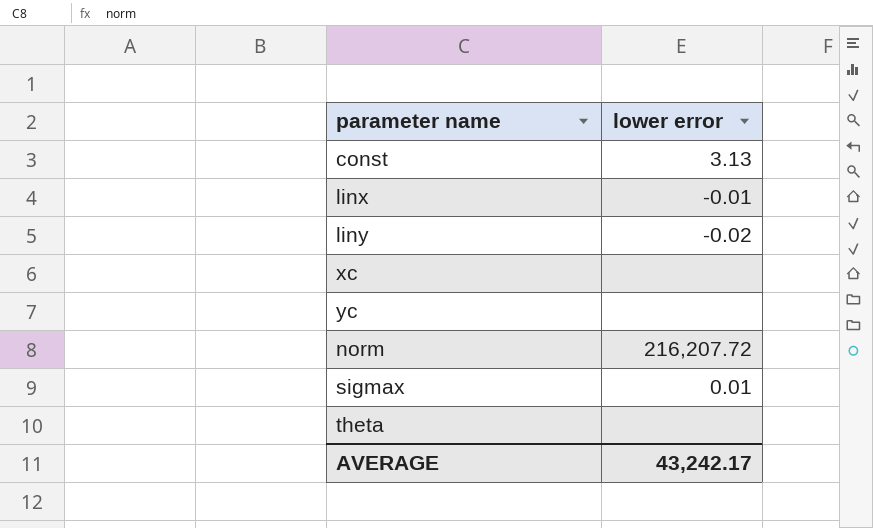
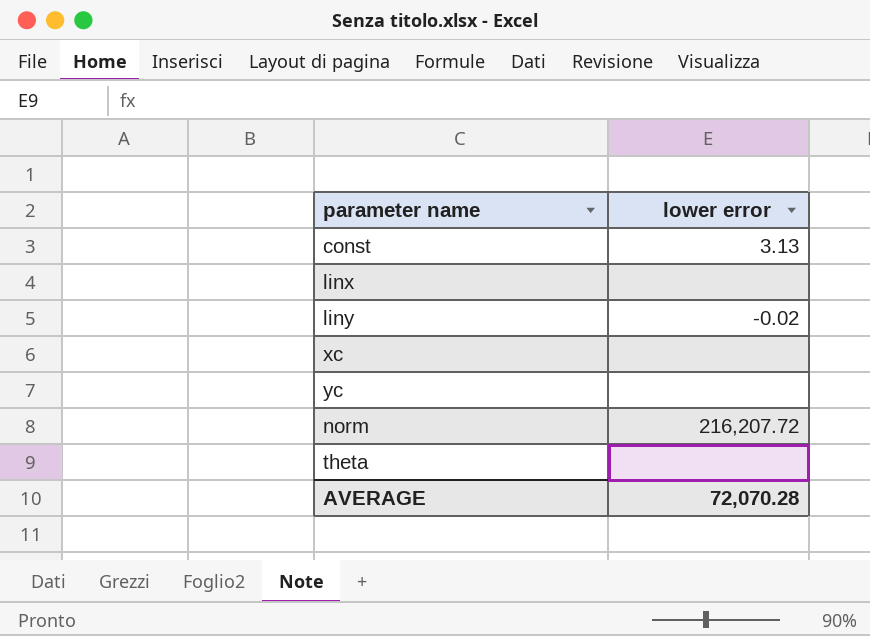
row sigmax: 0.01 -> none
linx | lower error: -0.01 -> none
AVERAGE | lower error: 43,242.17 -> 72,070.28

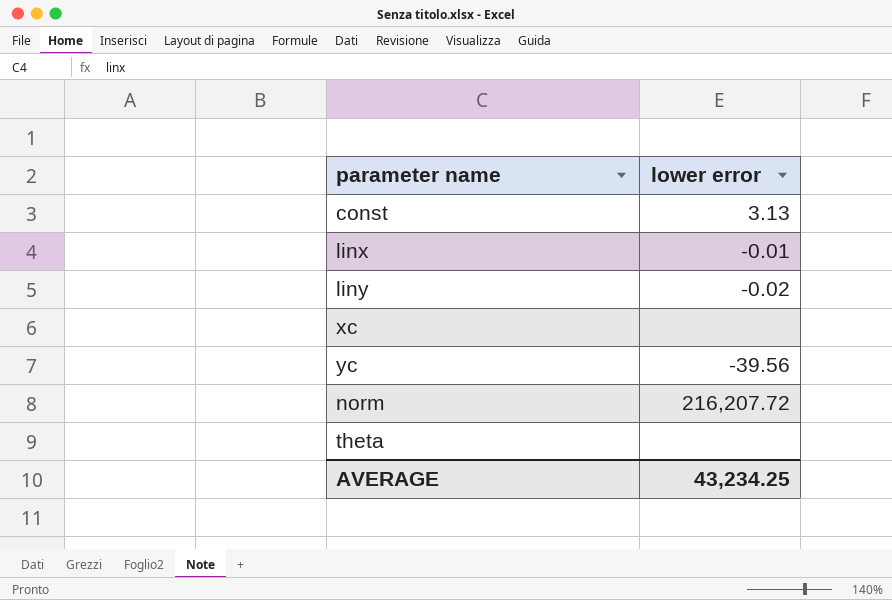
linx | lower error: none -> -0.01
yc | lower error: none -> -39.56
AVERAGE | lower error: 72,070.28 -> 43,234.25

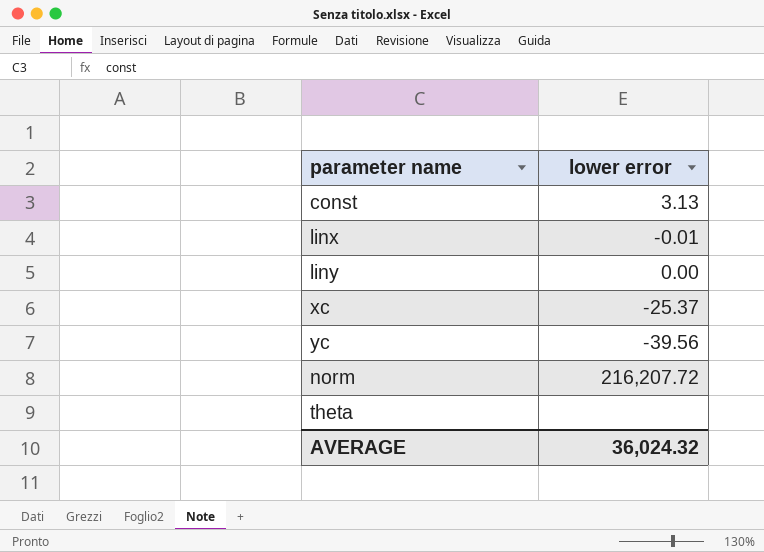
liny | lower error: -0.02 -> 0.00
xc | lower error: none -> -25.37
AVERAGE | lower error: 43,234.25 -> 36,024.32

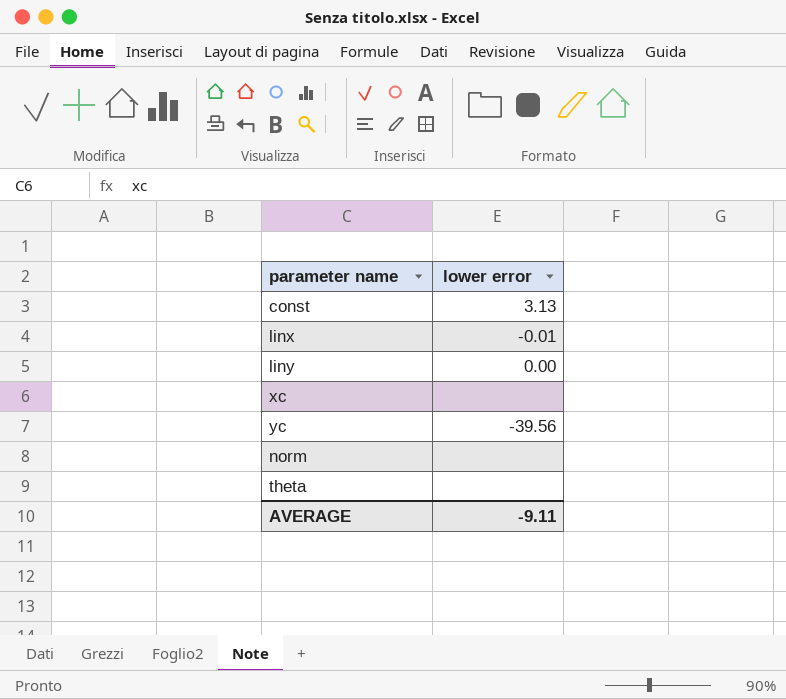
xc | lower error: -25.37 -> none
norm | lower error: 216,207.72 -> none
AVERAGE | lower error: 36,024.32 -> -9.11

